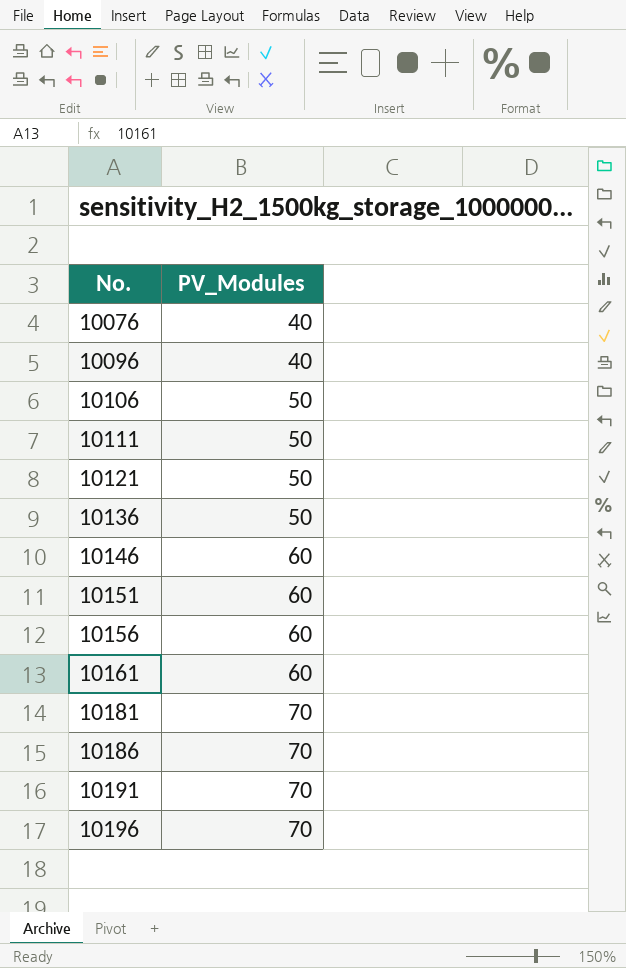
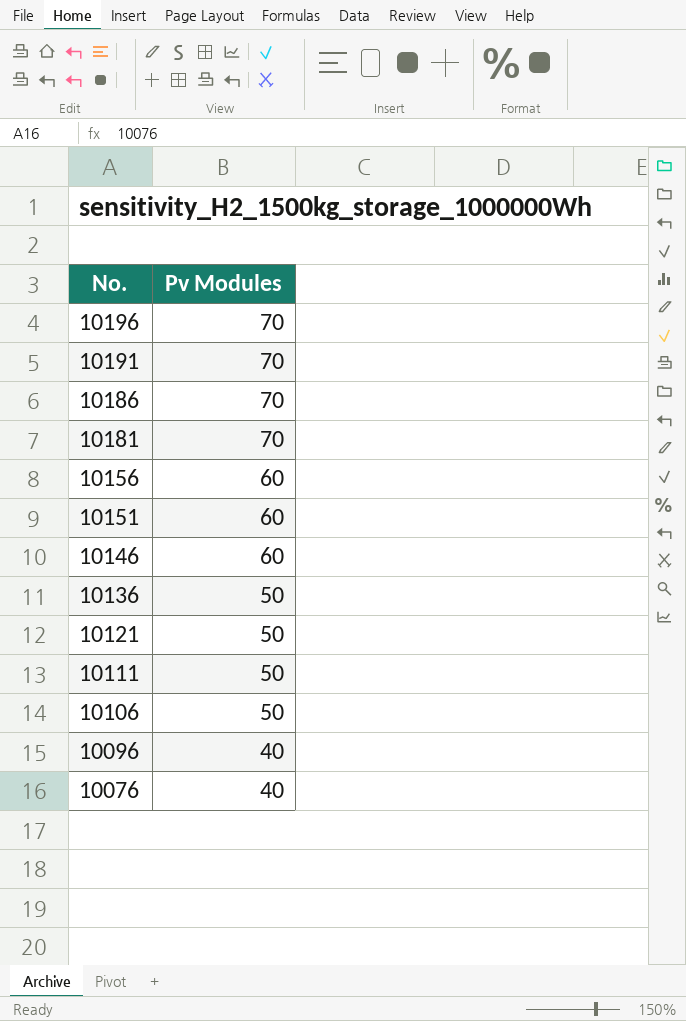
row order: No. ascending -> No. descending
column name: PV_Modules -> Pv Modules
row 10161: 60 -> none

